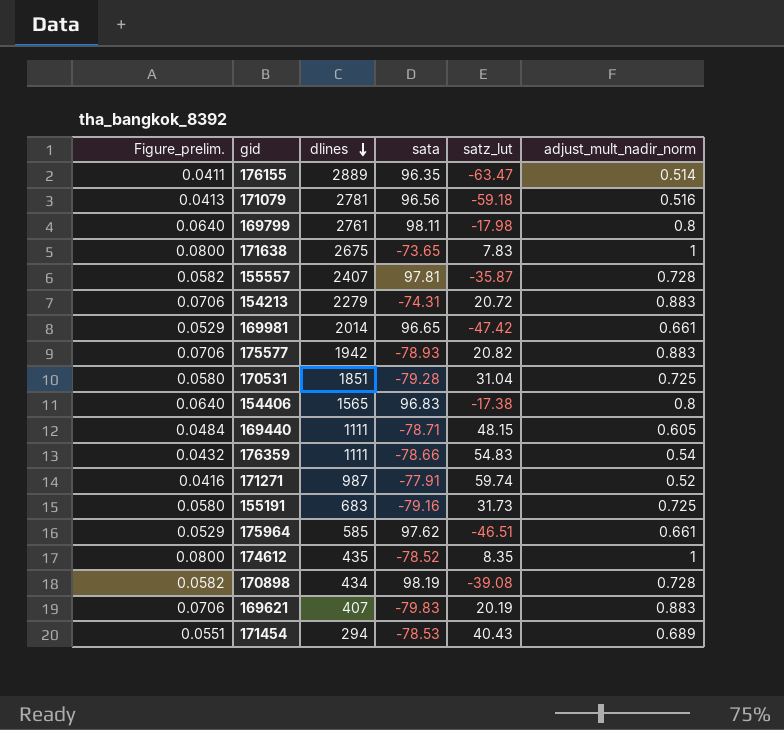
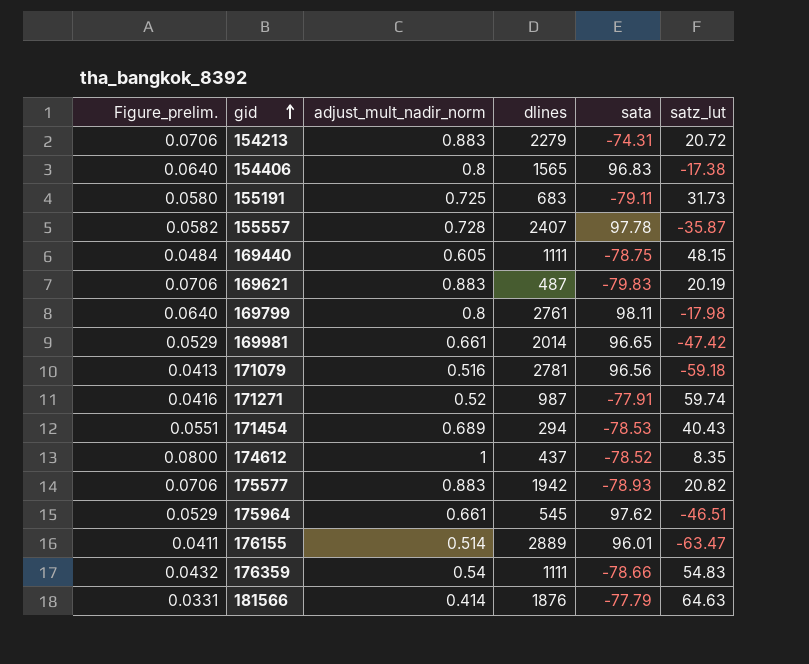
row order: dlines descending -> gid ascending
column adjust_mult_nadir_norm | position: 6 -> 3
row 171638: 0.0800 | 2675 | -73.65 | 7.83 | 1 -> none
row 170531: 0.0580 | 1851 | -79.28 | 31.04 | 0.725 -> none
row 170898: 0.0582 | 434 | 98.19 | -39.08 | 0.728 -> none
155191 | sata: -79.16 -> -79.11
155557 | sata: 97.81 -> 97.78
169440 | sata: -78.71 -> -78.75
169621 | dlines: 407 -> 487
174612 | dlines: 435 -> 437
175964 | dlines: 585 -> 545
176155 | sata: 96.35 -> 96.01
row 181566: none -> 0.0331 | 0.414 | 1876 | -77.79 | 64.63

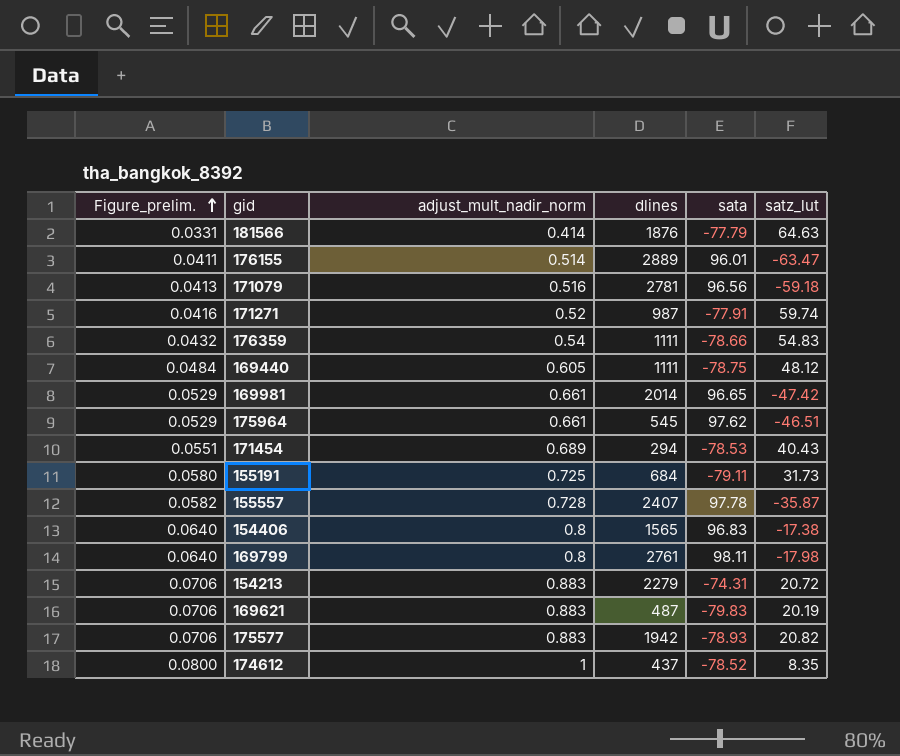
row order: gid ascending -> Figure_prelim. ascending
169440 | satz_lut: 48.15 -> 48.12
155191 | dlines: 683 -> 684

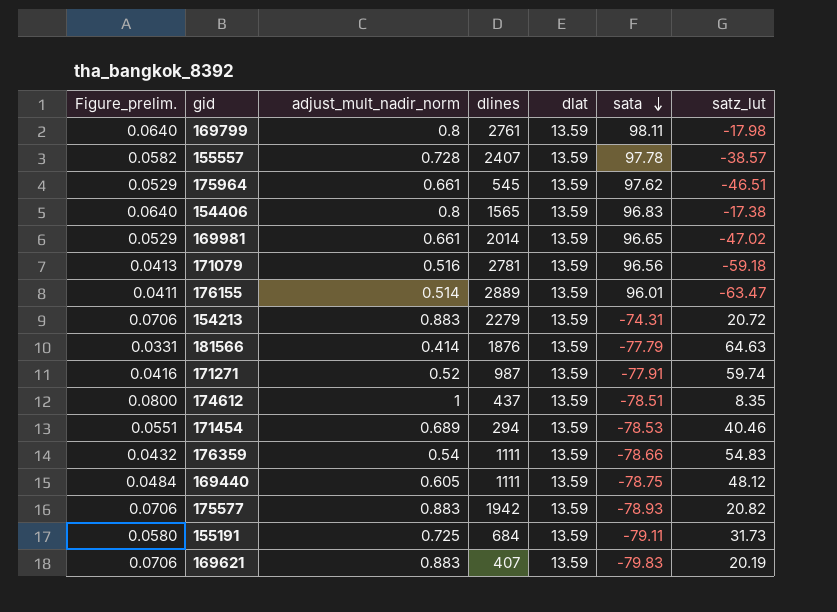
row order: Figure_prelim. ascending -> sata descending
column dlat | position: none -> 5
155557 | satz_lut: -35.87 -> -38.57
169981 | satz_lut: -47.42 -> -47.02
174612 | sata: -78.52 -> -78.51
171454 | satz_lut: 40.43 -> 40.46
169621 | dlines: 487 -> 407

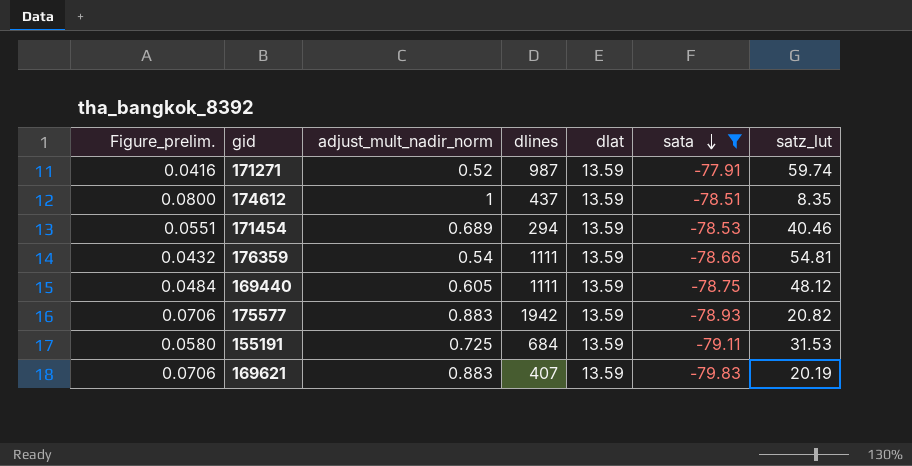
filter: none -> sata <= -77.91
176359 | satz_lut: 54.83 -> 54.81
155191 | satz_lut: 31.73 -> 31.53

